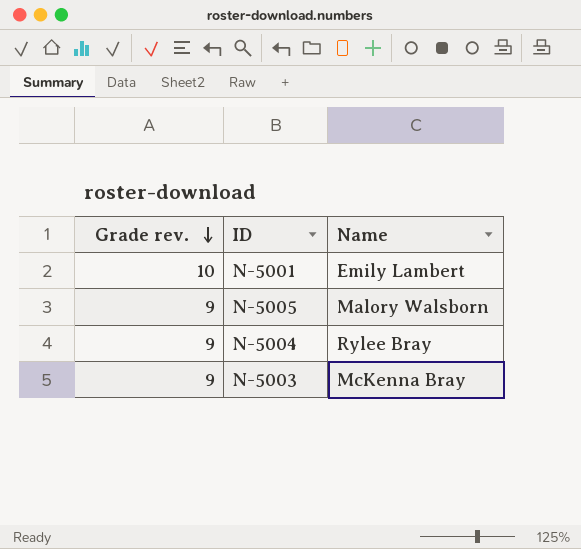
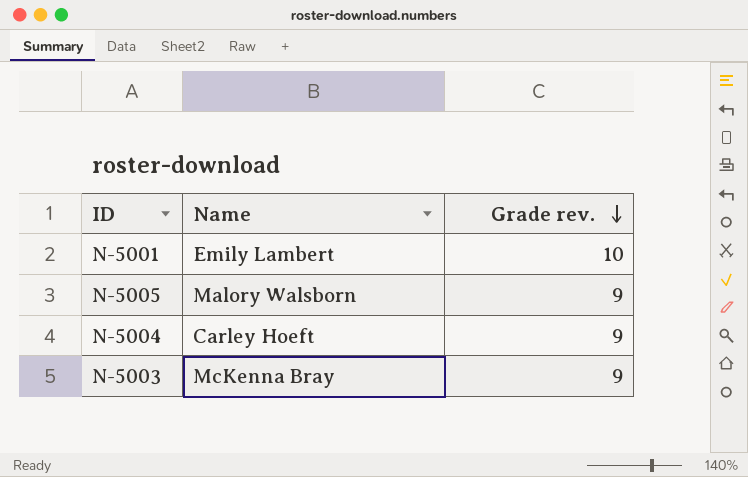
column Grade rev. | position: 1 -> 3
N-5004 | Name: Rylee Bray -> Carley Hoeft

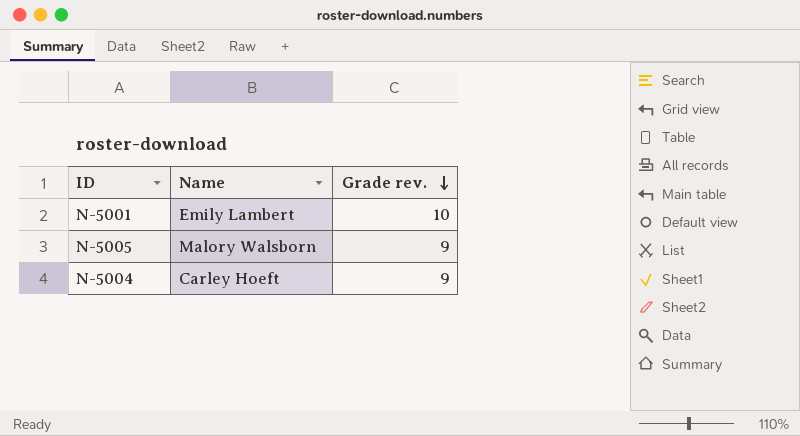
row N-5003: McKenna Bray | 9 -> none

